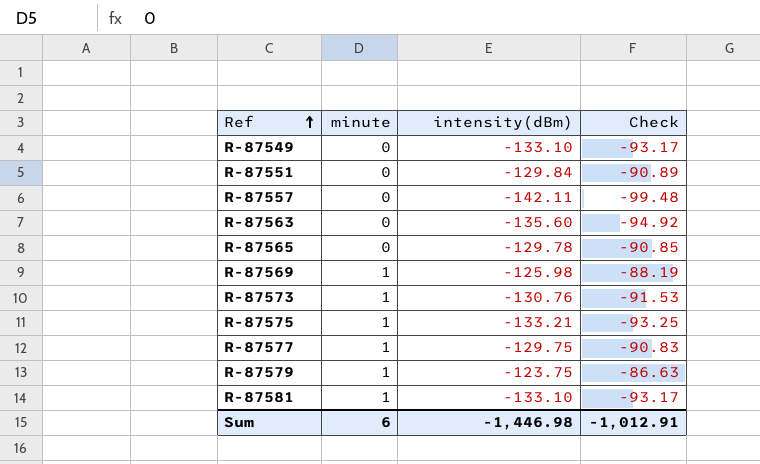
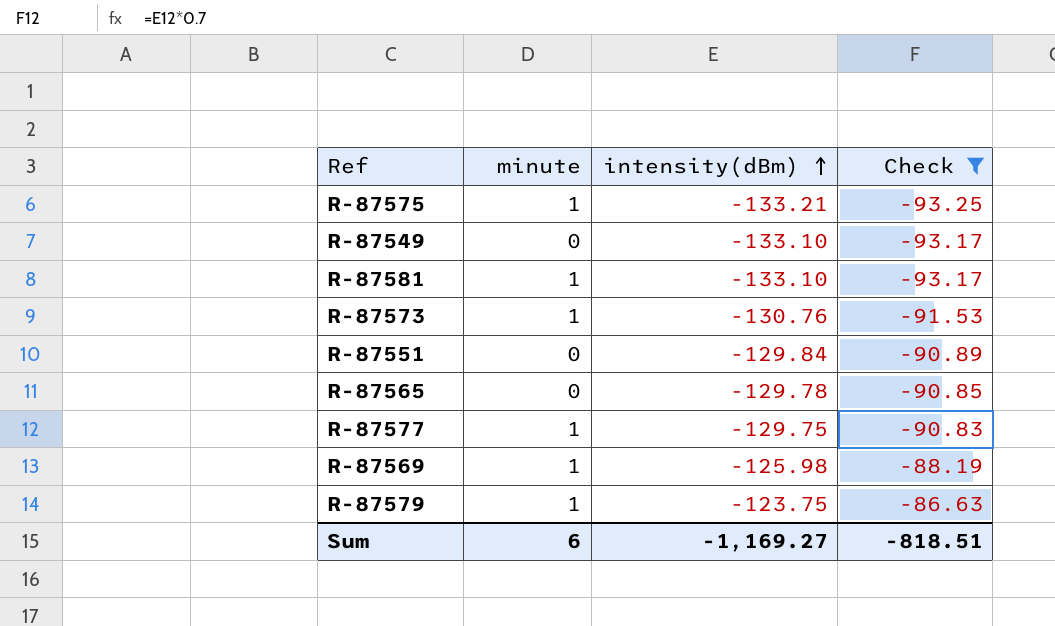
filter: none -> Check >= -93.25
row order: Ref ascending -> intensity(dBm) ascending
Sum | intensity(dBm): -1,446.98 -> -1,169.27
Sum | Check: -1,012.91 -> -818.51

